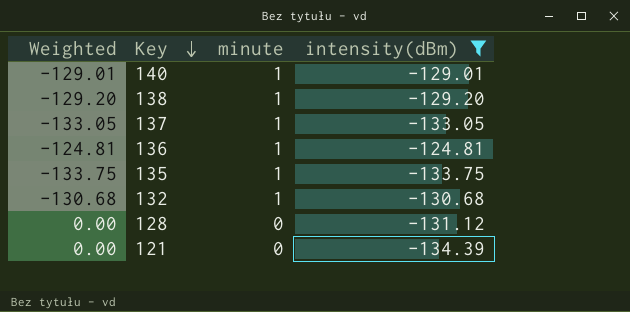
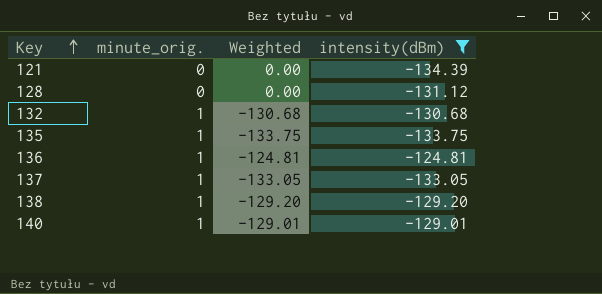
row order: Key descending -> Key ascending
column name: minute -> minute_orig.
column Weighted | position: 1 -> 3

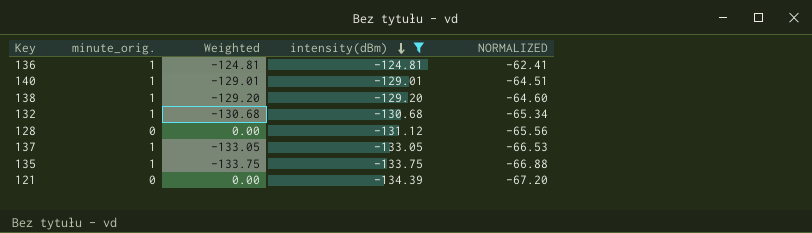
row order: Key ascending -> intensity(dBm) descending
column NORMALIZED | formula: none -> [intensity(dBm)] * 0.5

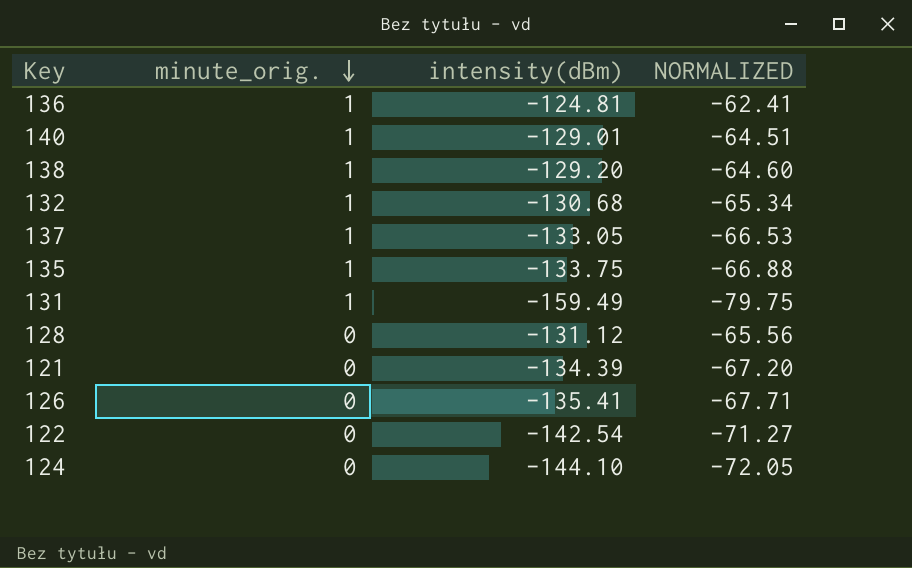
filter: intensity(dBm) >= -134.39 -> none
row order: intensity(dBm) descending -> minute_orig. descending
column Weighted | formula: [minute_orig.] * [intensity(dBm)] -> none

